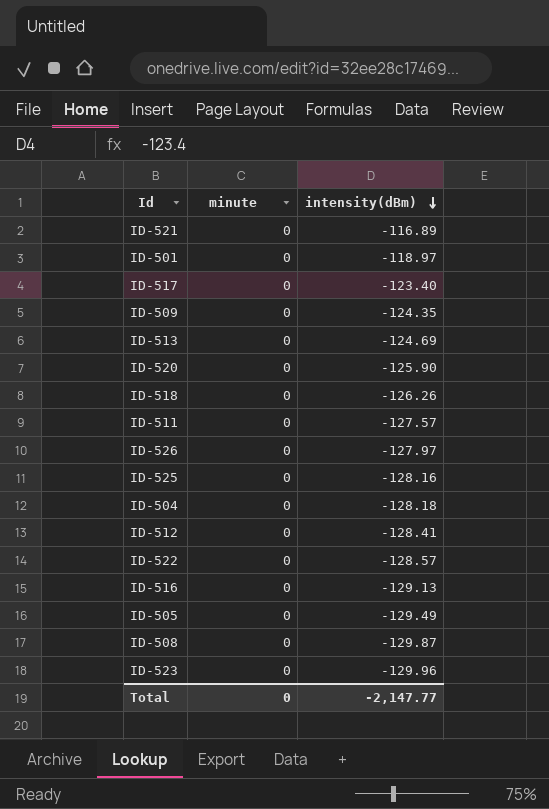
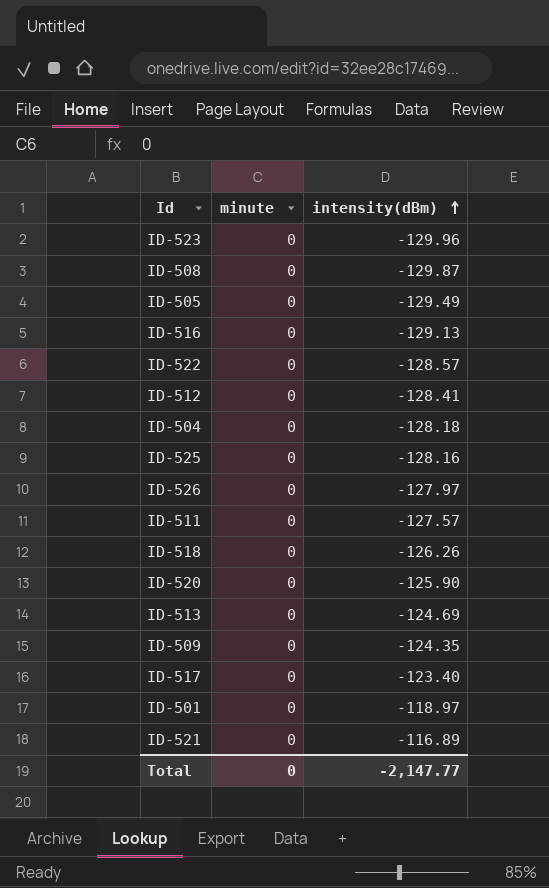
row order: intensity(dBm) descending -> intensity(dBm) ascending

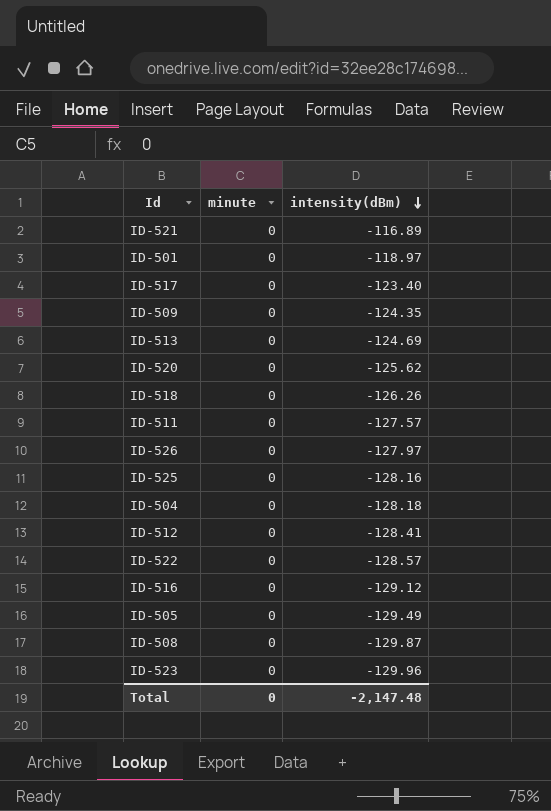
row order: intensity(dBm) ascending -> intensity(dBm) descending
ID-520 | intensity(dBm): -125.90 -> -125.62
ID-516 | intensity(dBm): -129.13 -> -129.12
Total | intensity(dBm): -2,147.77 -> -2,147.48

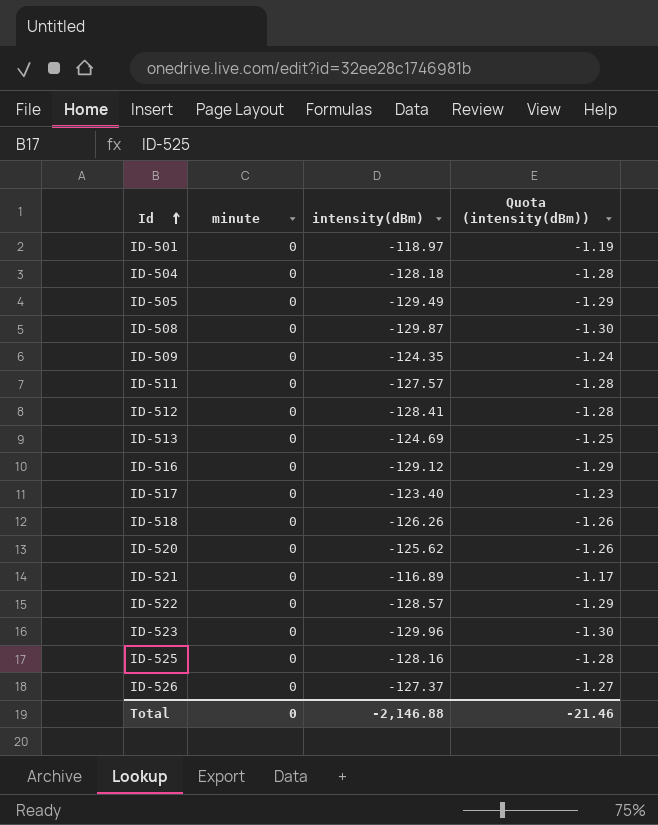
row order: intensity(dBm) descending -> Id ascending
column Quota (intensity(dBm)) | formula: none -> [intensity(dBm)] * 0.01
ID-526 | intensity(dBm): -127.97 -> -127.37
Total | intensity(dBm): -2,147.48 -> -2,146.88

